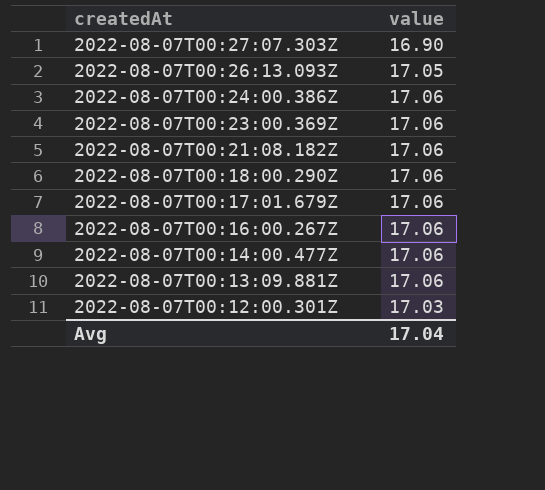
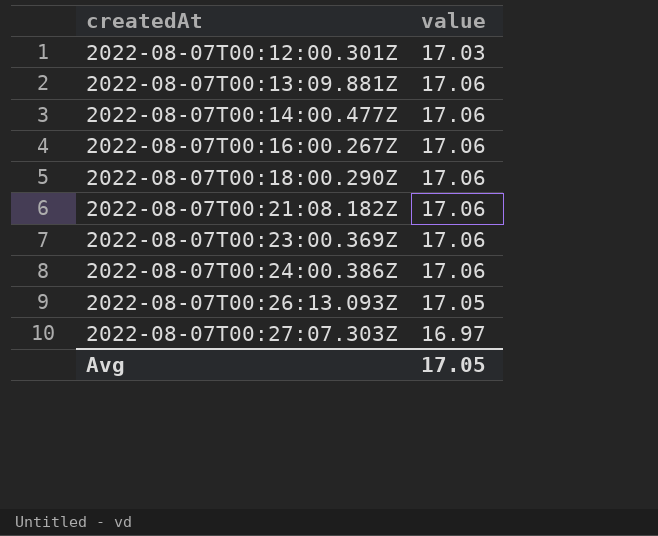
row order: createdAt descending -> createdAt ascending
row 2022-08-07T00:17:01.679Z: 17.06 -> none
2022-08-07T00:27:07.303Z | value: 16.90 -> 16.97
Avg | value: 17.04 -> 17.05

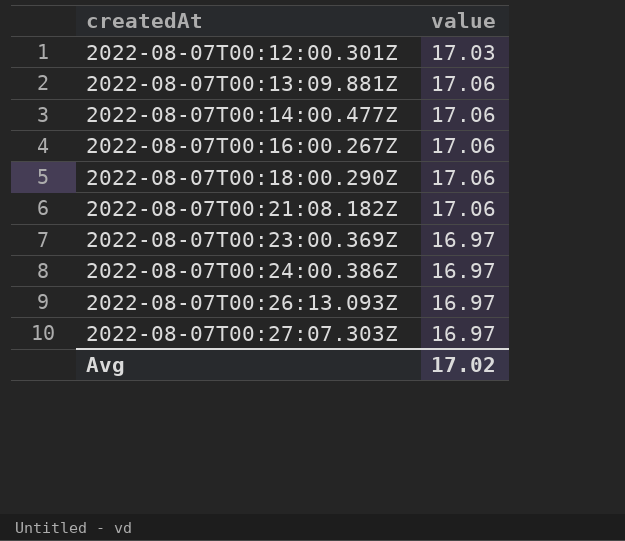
2022-08-07T00:23:00.369Z | value: 17.06 -> 16.97
2022-08-07T00:24:00.386Z | value: 17.06 -> 16.97
2022-08-07T00:26:13.093Z | value: 17.05 -> 16.97
Avg | value: 17.05 -> 17.02

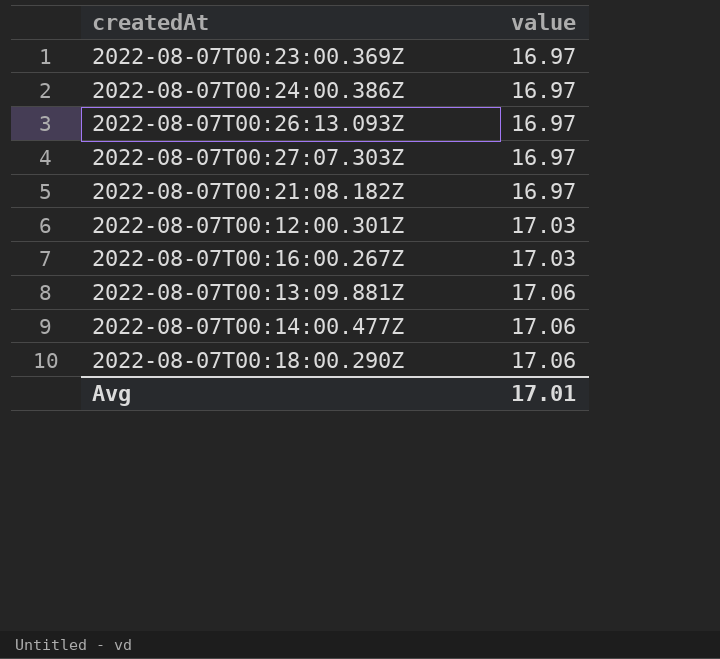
row order: createdAt ascending -> value ascending
2022-08-07T00:21:08.182Z | value: 17.06 -> 16.97
2022-08-07T00:16:00.267Z | value: 17.06 -> 17.03
Avg | value: 17.02 -> 17.01

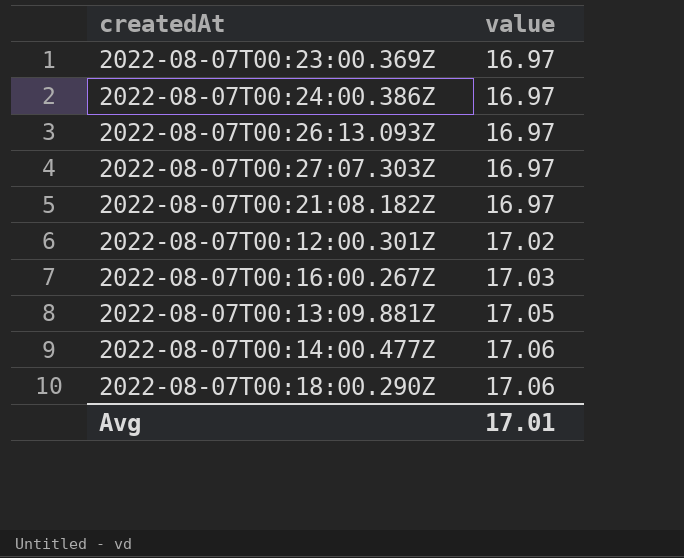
2022-08-07T00:12:00.301Z | value: 17.03 -> 17.02
2022-08-07T00:13:09.881Z | value: 17.06 -> 17.05

